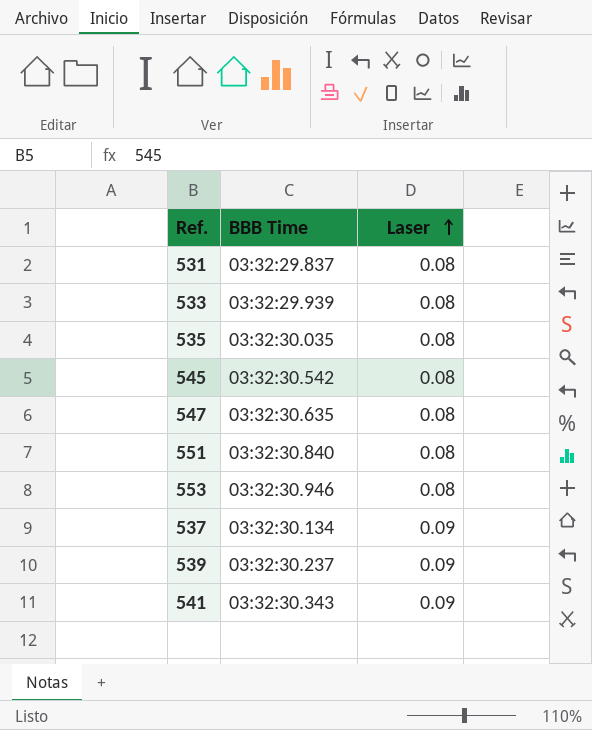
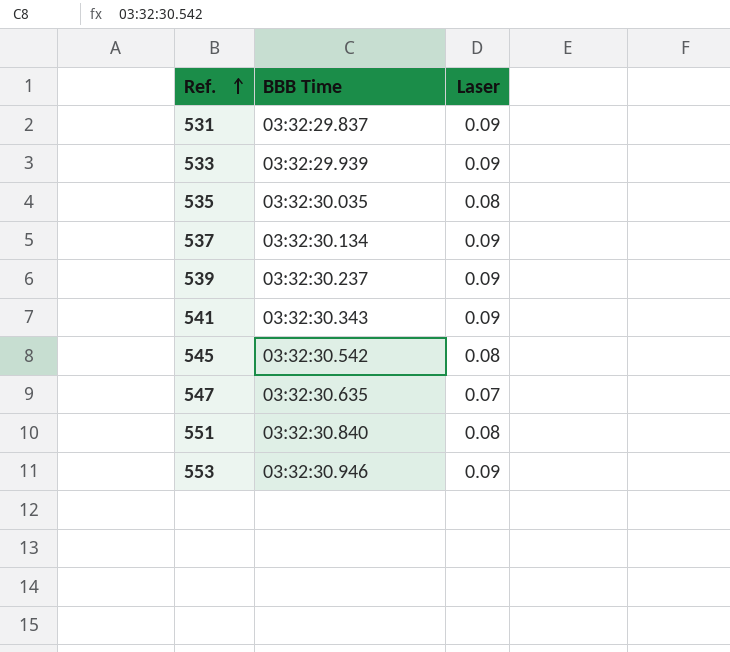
row order: Laser ascending -> Ref. ascending
531 | Laser: 0.08 -> 0.09
533 | Laser: 0.08 -> 0.09
547 | Laser: 0.08 -> 0.07
553 | Laser: 0.08 -> 0.09

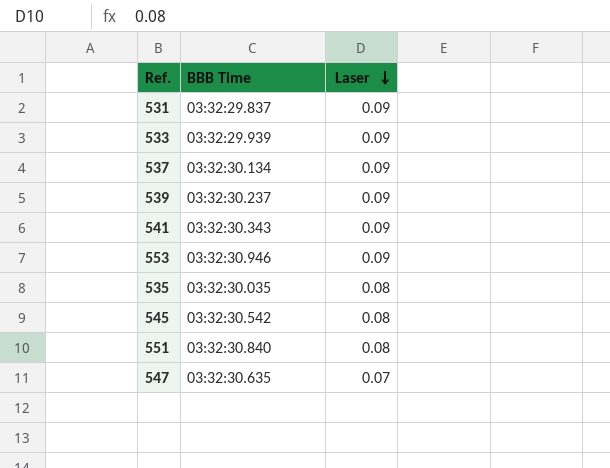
row order: Ref. ascending -> Laser descending

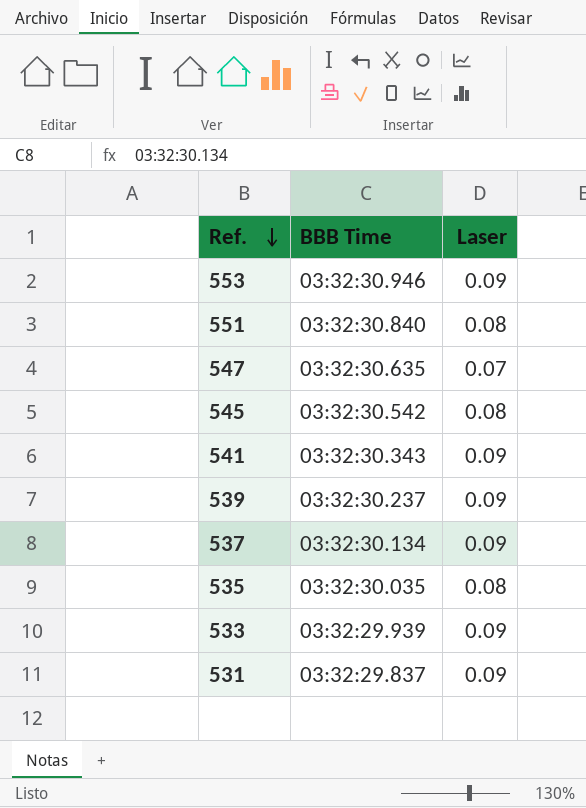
row order: Laser descending -> Ref. descending

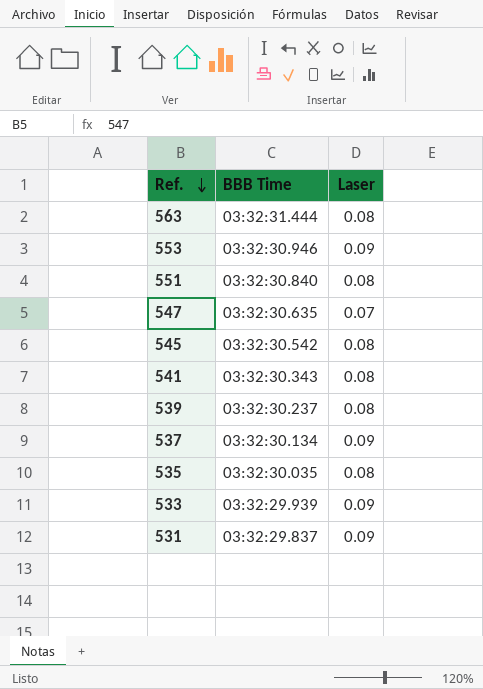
row 563: none -> 03:32:31.444 | 0.08
541 | Laser: 0.09 -> 0.08
539 | Laser: 0.09 -> 0.08

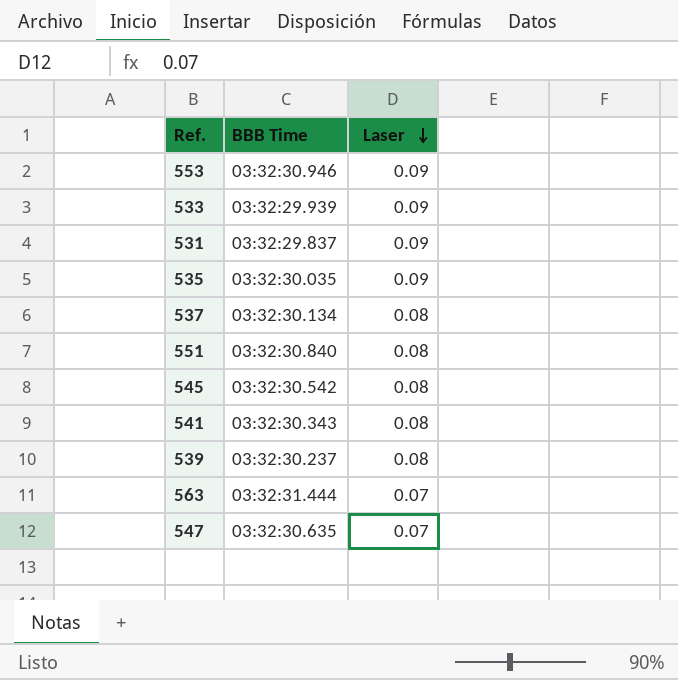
row order: Ref. descending -> Laser descending
535 | Laser: 0.08 -> 0.09
537 | Laser: 0.09 -> 0.08
563 | Laser: 0.08 -> 0.07

